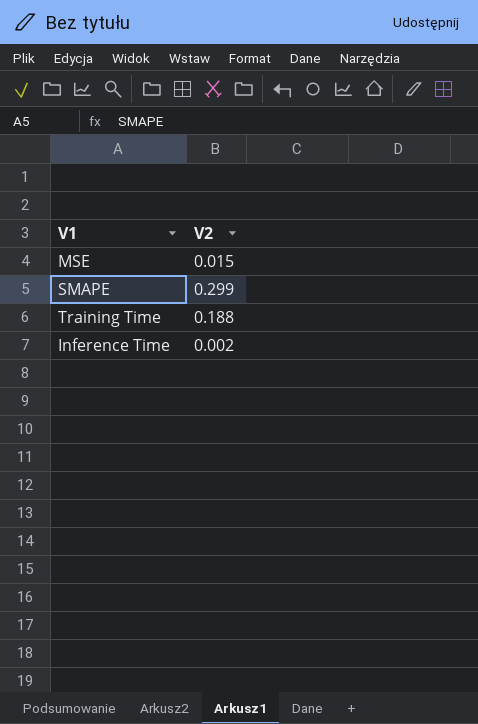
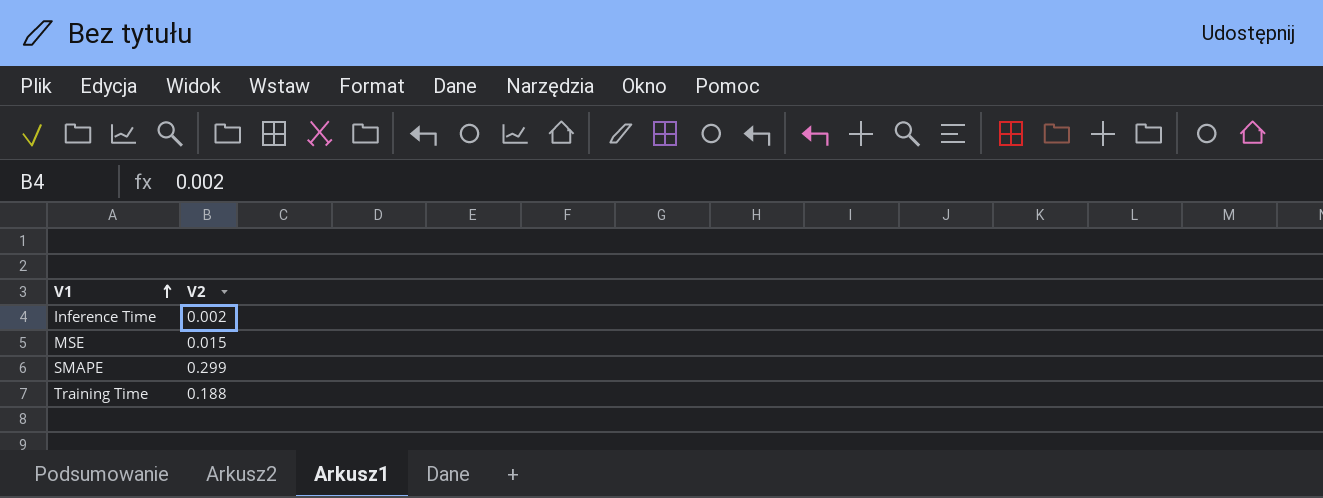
row order: none -> V1 ascending

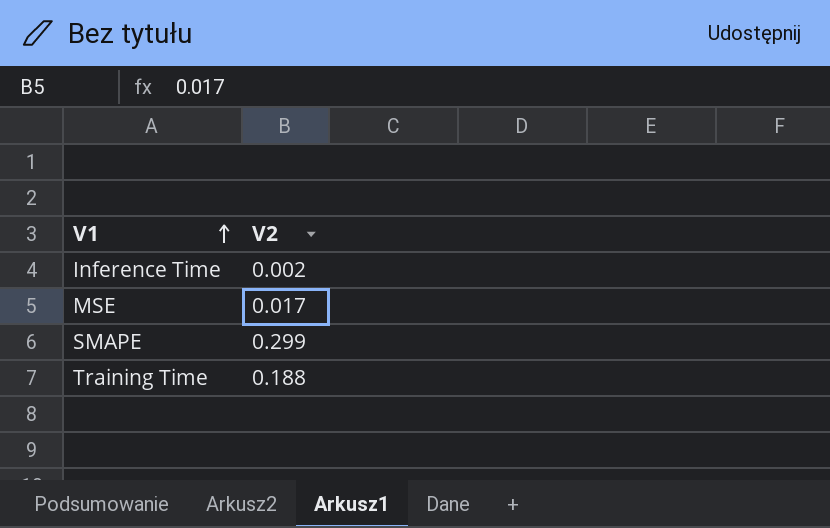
MSE | V2: 0.015 -> 0.017

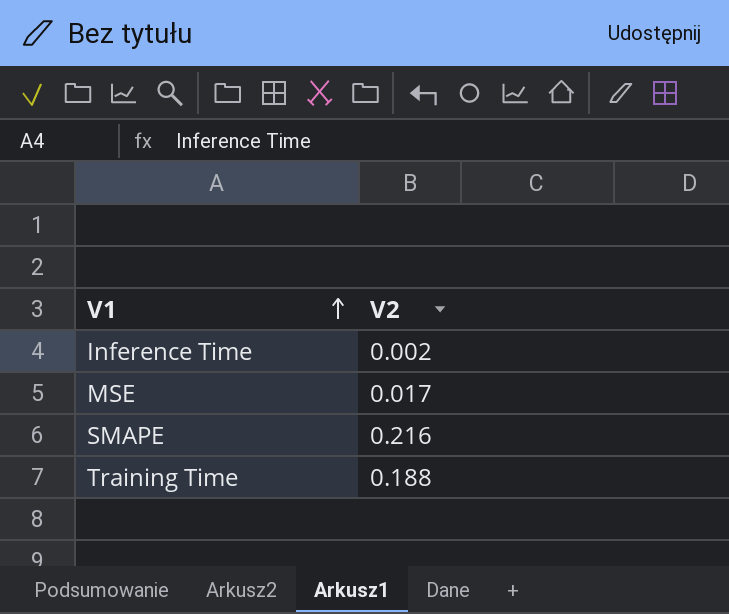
SMAPE | V2: 0.299 -> 0.216

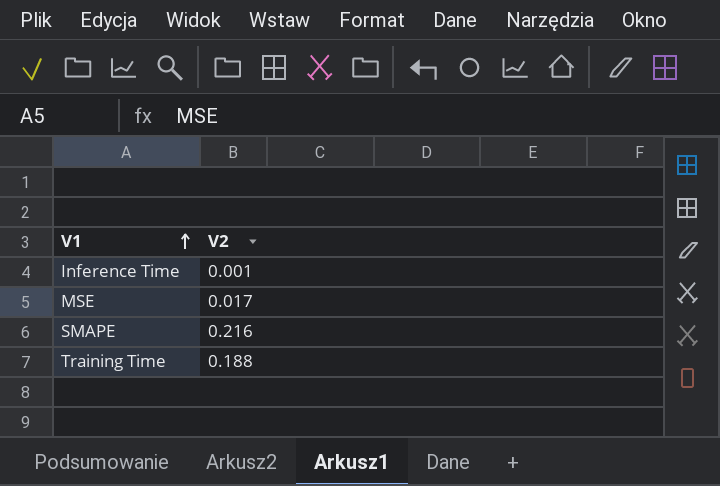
Inference Time | V2: 0.002 -> 0.001

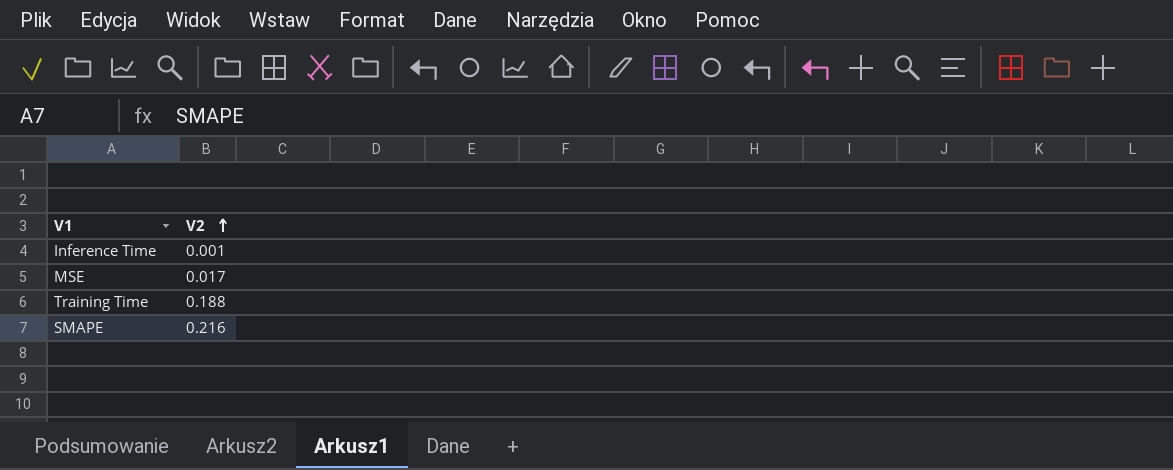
row order: V1 ascending -> V2 ascending

